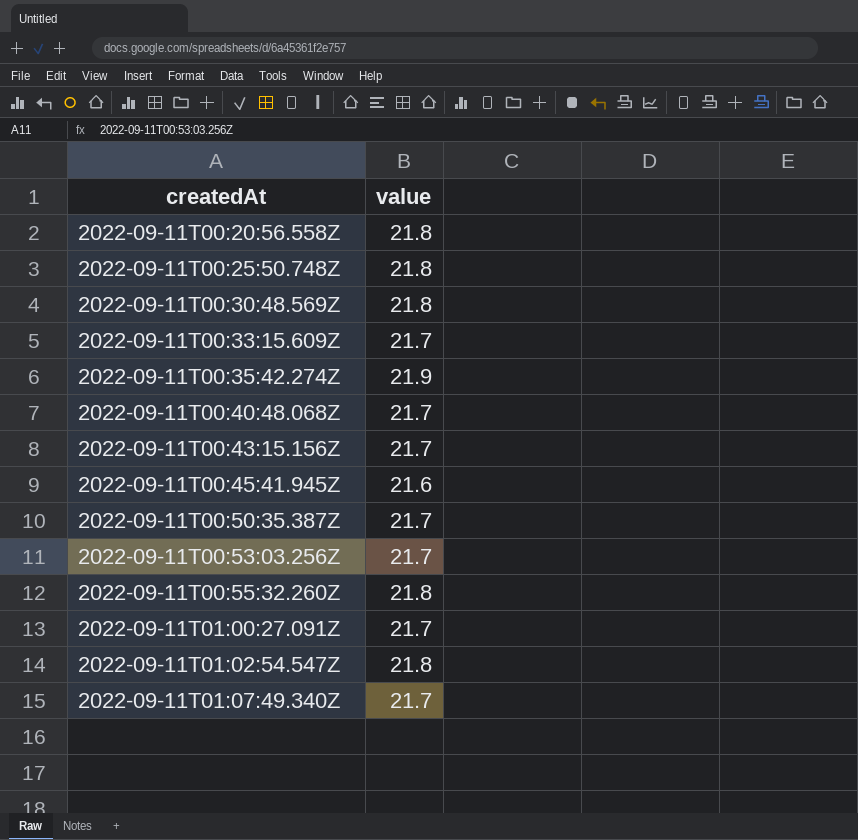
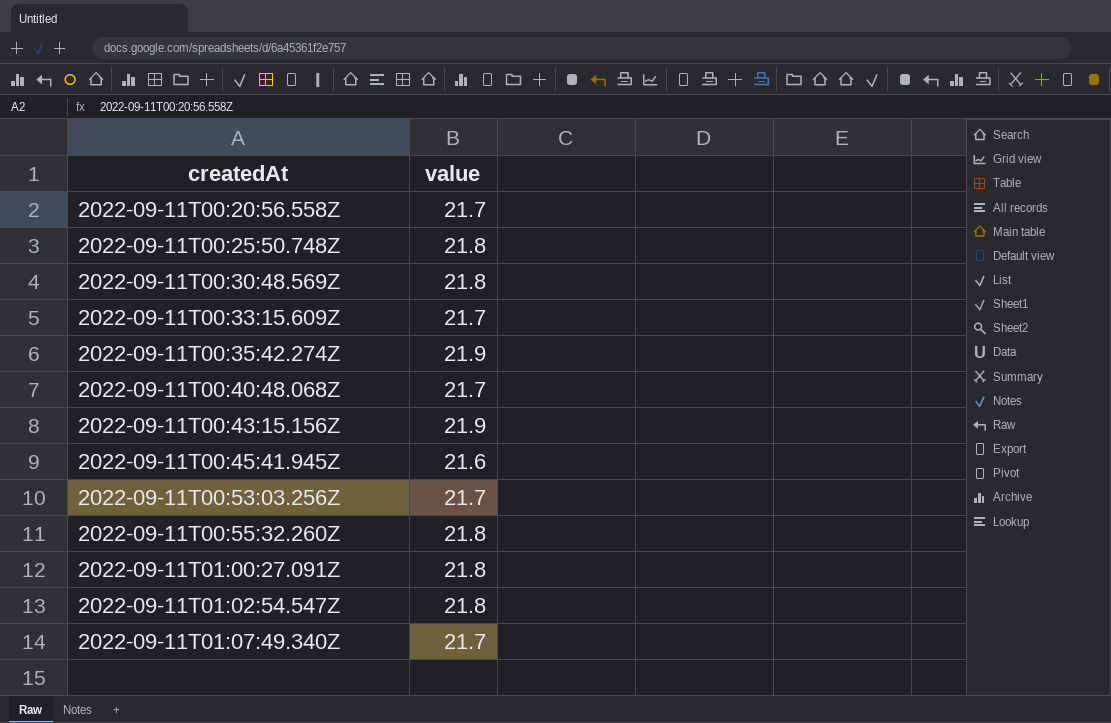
row 2022-09-11T00:50:35.387Z: 21.7 -> none
2022-09-11T00:20:56.558Z | value: 21.8 -> 21.7
2022-09-11T00:43:15.156Z | value: 21.7 -> 21.9
2022-09-11T01:00:27.091Z | value: 21.7 -> 21.8

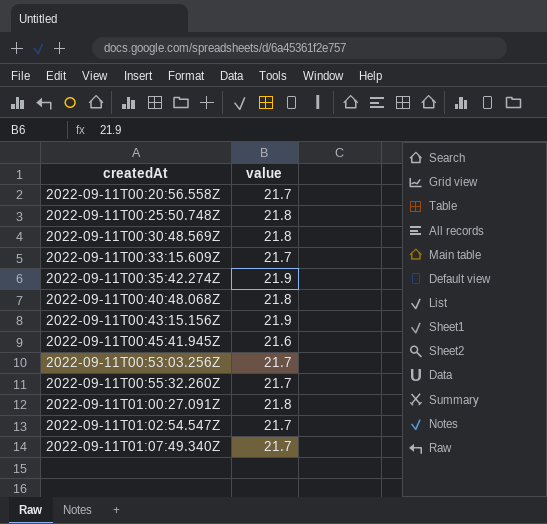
2022-09-11T00:40:48.068Z | value: 21.7 -> 21.8
2022-09-11T00:55:32.260Z | value: 21.8 -> 21.7
2022-09-11T01:02:54.547Z | value: 21.8 -> 21.7

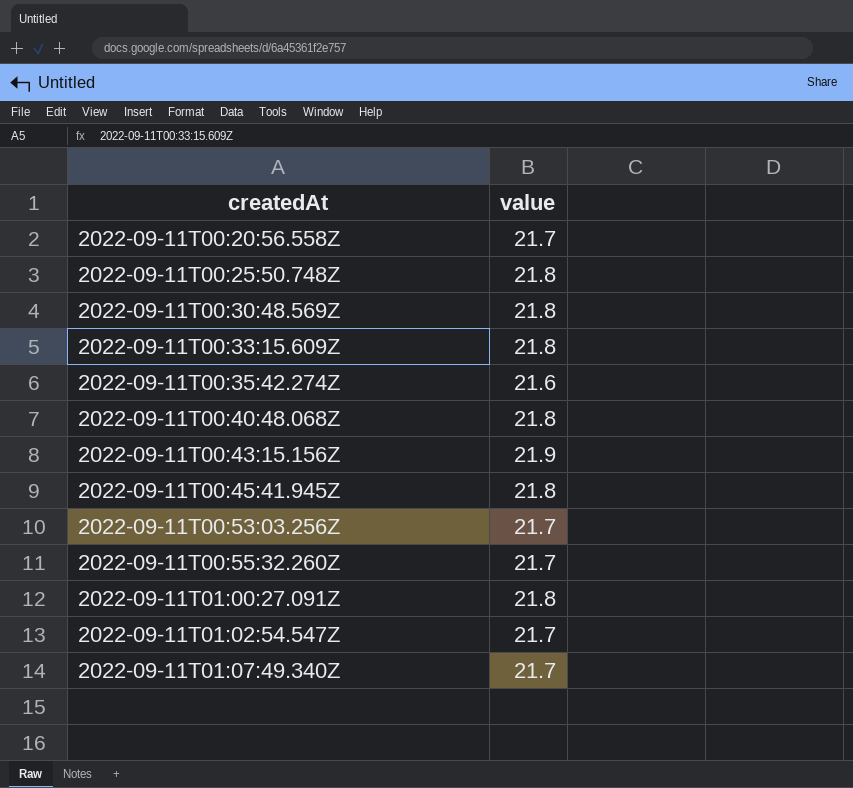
2022-09-11T00:33:15.609Z | value: 21.7 -> 21.8
2022-09-11T00:35:42.274Z | value: 21.9 -> 21.6
2022-09-11T00:45:41.945Z | value: 21.6 -> 21.8

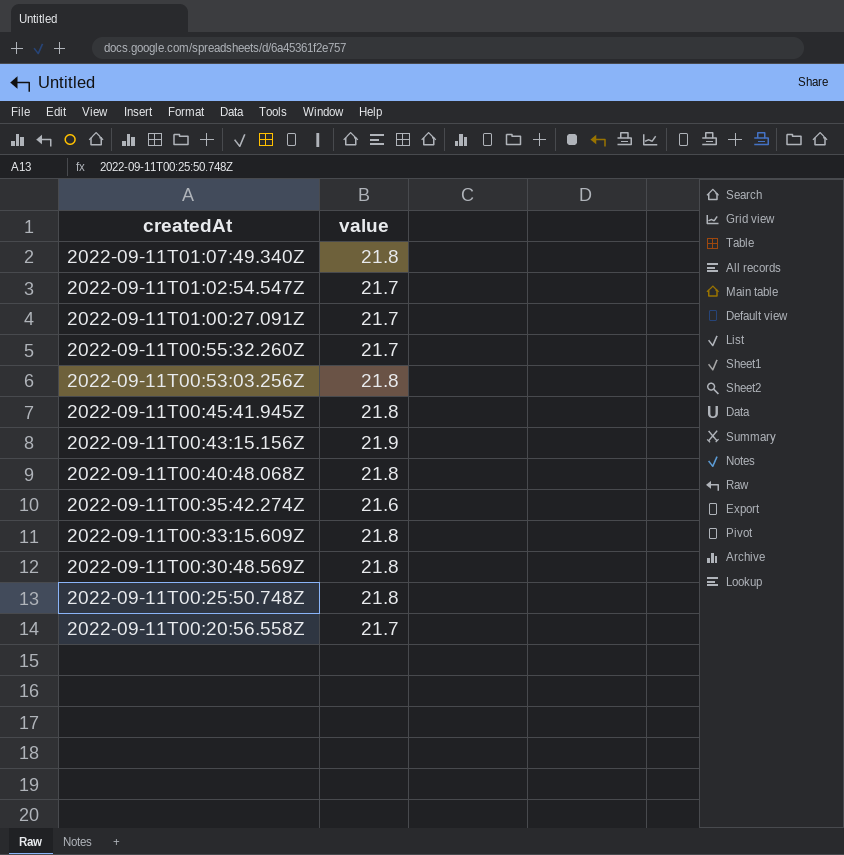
row order: createdAt ascending -> createdAt descending
2022-09-11T01:07:49.340Z | value: 21.7 -> 21.8
2022-09-11T01:00:27.091Z | value: 21.8 -> 21.7
2022-09-11T00:53:03.256Z | value: 21.7 -> 21.8

